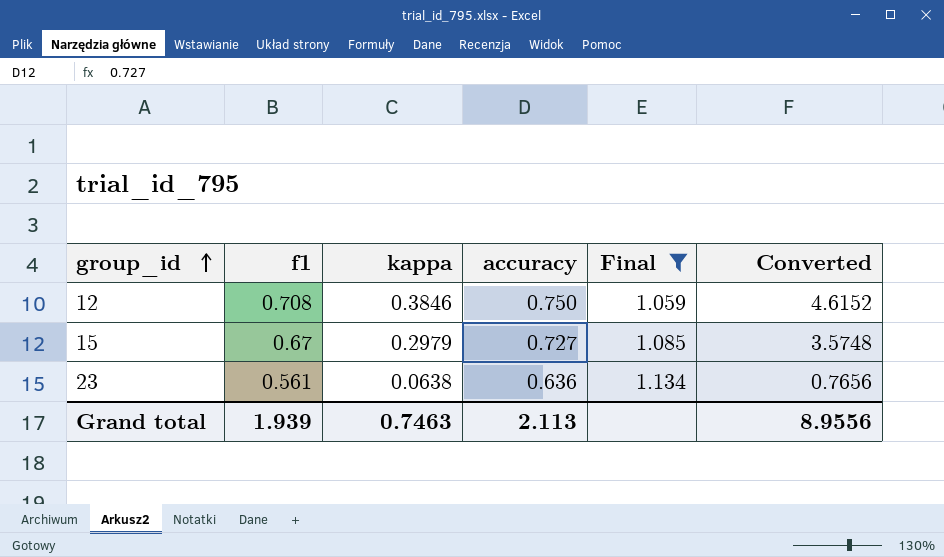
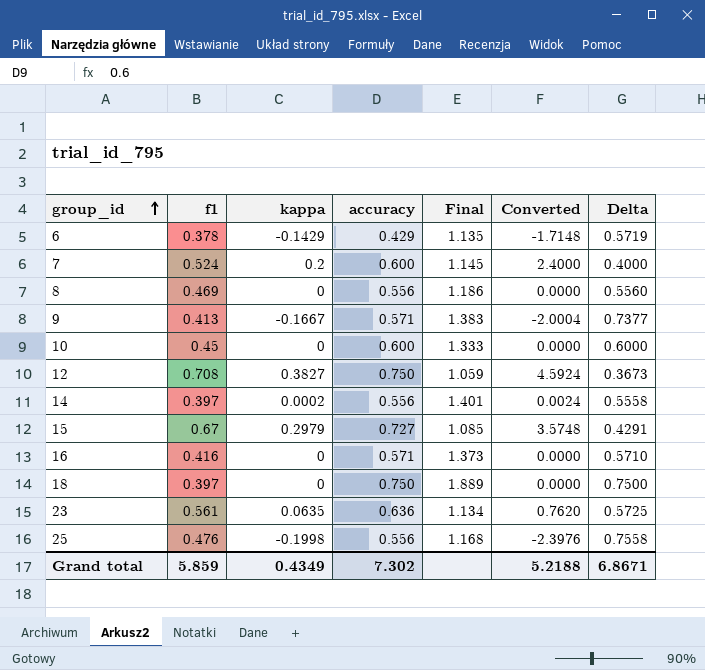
filter: Final <= 1.134 -> none
column Delta | formula: none -> [accuracy] - [kappa]
12 | kappa: 0.3846 -> 0.3827
12 | Converted: 4.6152 -> 4.5924
23 | kappa: 0.0638 -> 0.0635
23 | Converted: 0.7656 -> 0.7620
Grand total | f1: 1.939 -> 5.859
Grand total | kappa: 0.7463 -> 0.4349
Grand total | accuracy: 2.113 -> 7.302
Grand total | Converted: 8.9556 -> 5.2188

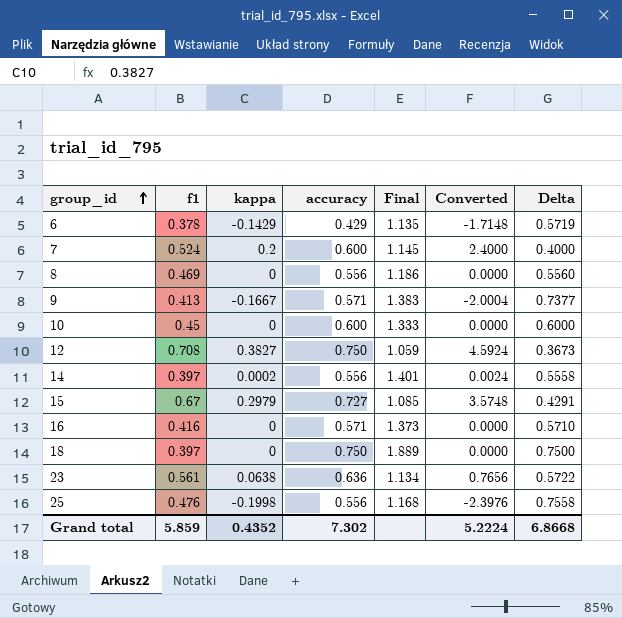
23 | kappa: 0.0635 -> 0.0638
23 | Converted: 0.7620 -> 0.7656
23 | Delta: 0.5725 -> 0.5722
Grand total | kappa: 0.4349 -> 0.4352
Grand total | Converted: 5.2188 -> 5.2224
Grand total | Delta: 6.8671 -> 6.8668

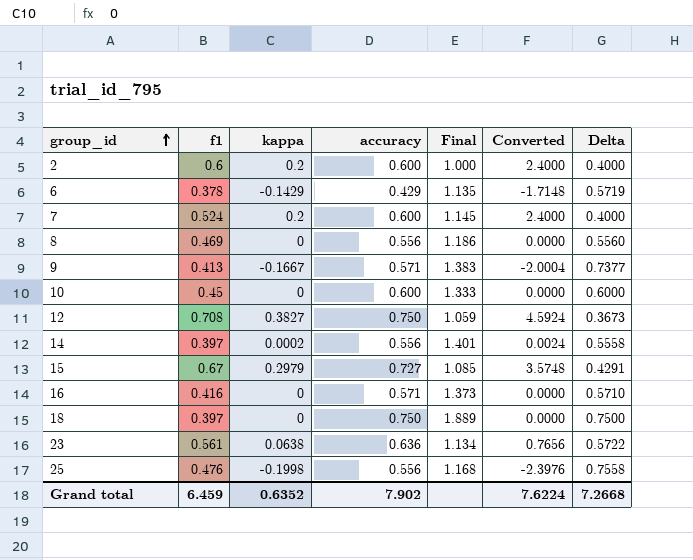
row 2: none -> 0.6 | 0.2 | 0.600 | 1.000 | 2.4000 | 0.4000
Grand total | f1: 5.859 -> 6.459
Grand total | kappa: 0.4352 -> 0.6352
Grand total | accuracy: 7.302 -> 7.902
Grand total | Converted: 5.2224 -> 7.6224
Grand total | Delta: 6.8668 -> 7.2668

